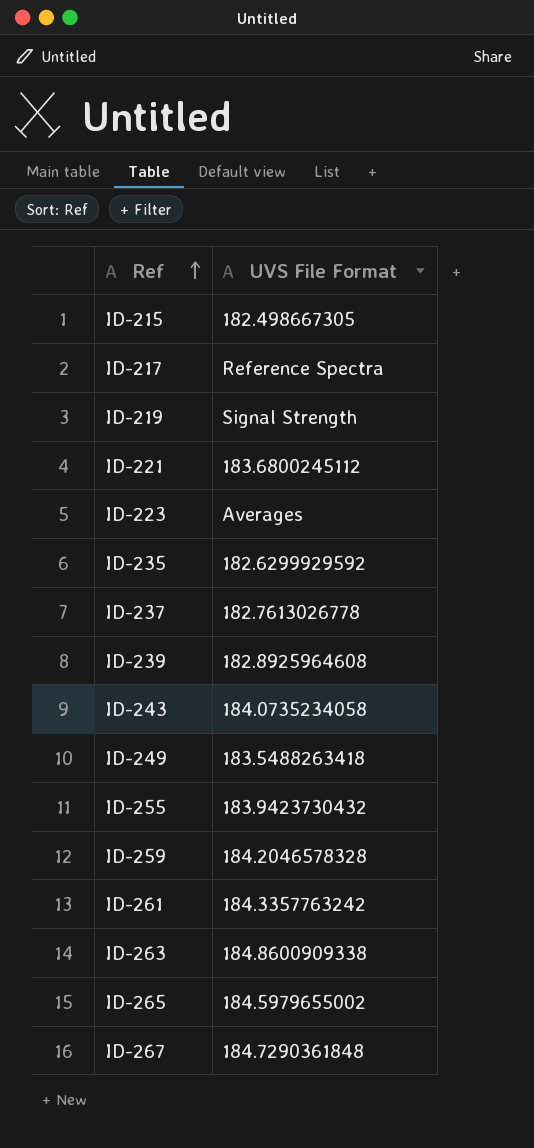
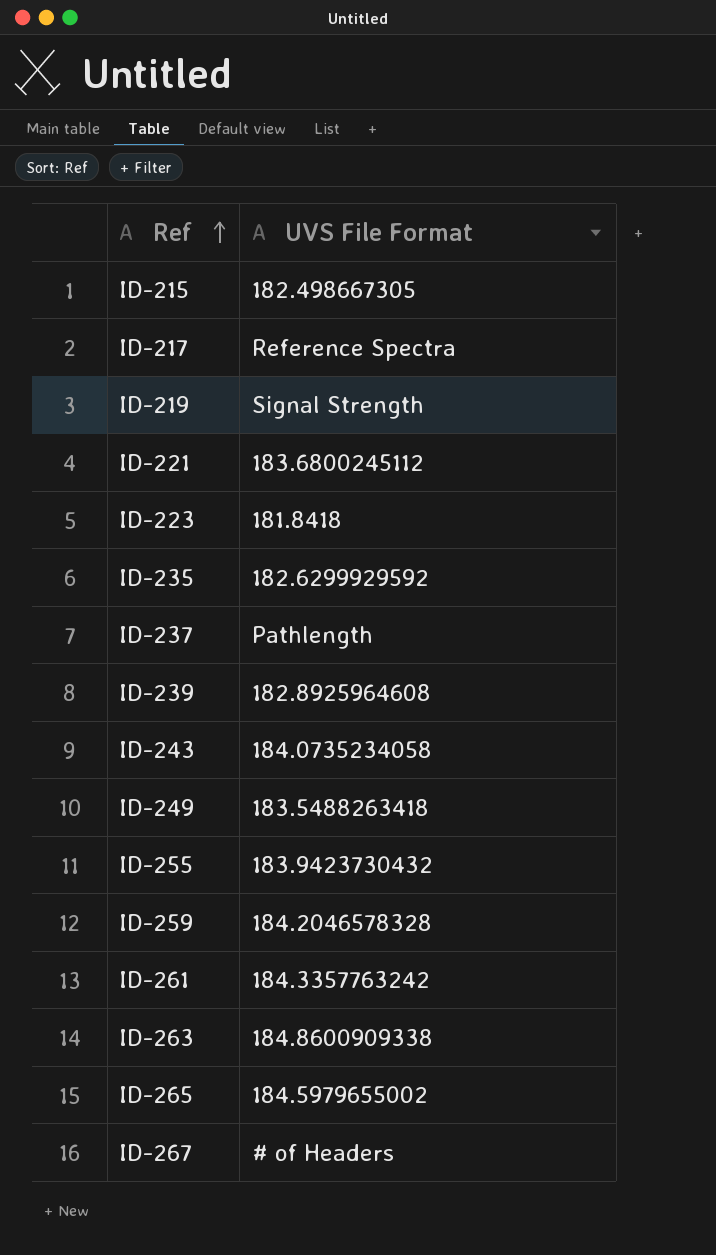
ID-223 | UVS File Format: Averages -> 181.8418
ID-237 | UVS File Format: 182.7613026778 -> Pathlength
ID-267 | UVS File Format: 184.7290361848 -> # of Headers

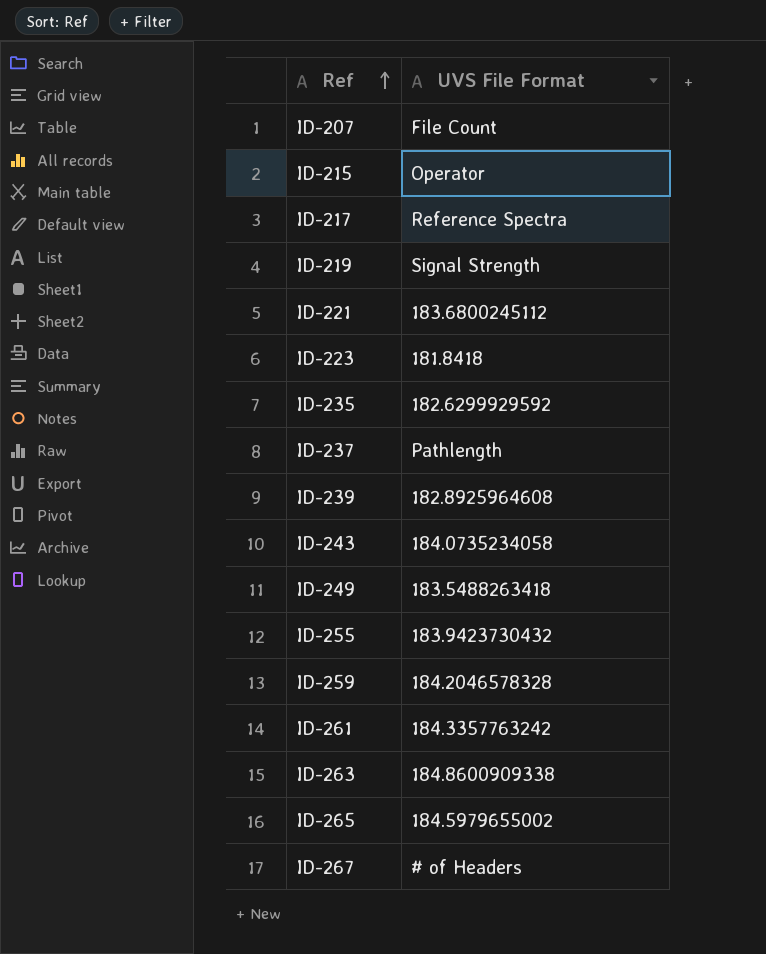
row ID-207: none -> File Count
ID-215 | UVS File Format: 182.498667305 -> Operator

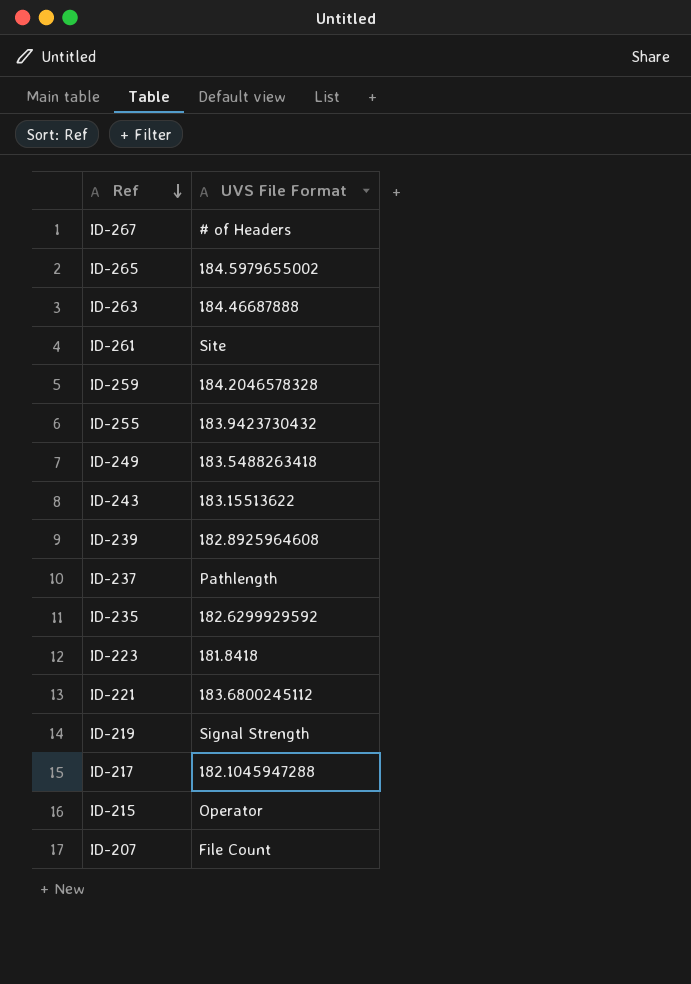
row order: Ref ascending -> Ref descending
ID-263 | UVS File Format: 184.8600909338 -> 184.46687888
ID-261 | UVS File Format: 184.3357763242 -> Site
ID-243 | UVS File Format: 184.0735234058 -> 183.15513622
ID-217 | UVS File Format: Reference Spectra -> 182.1045947288

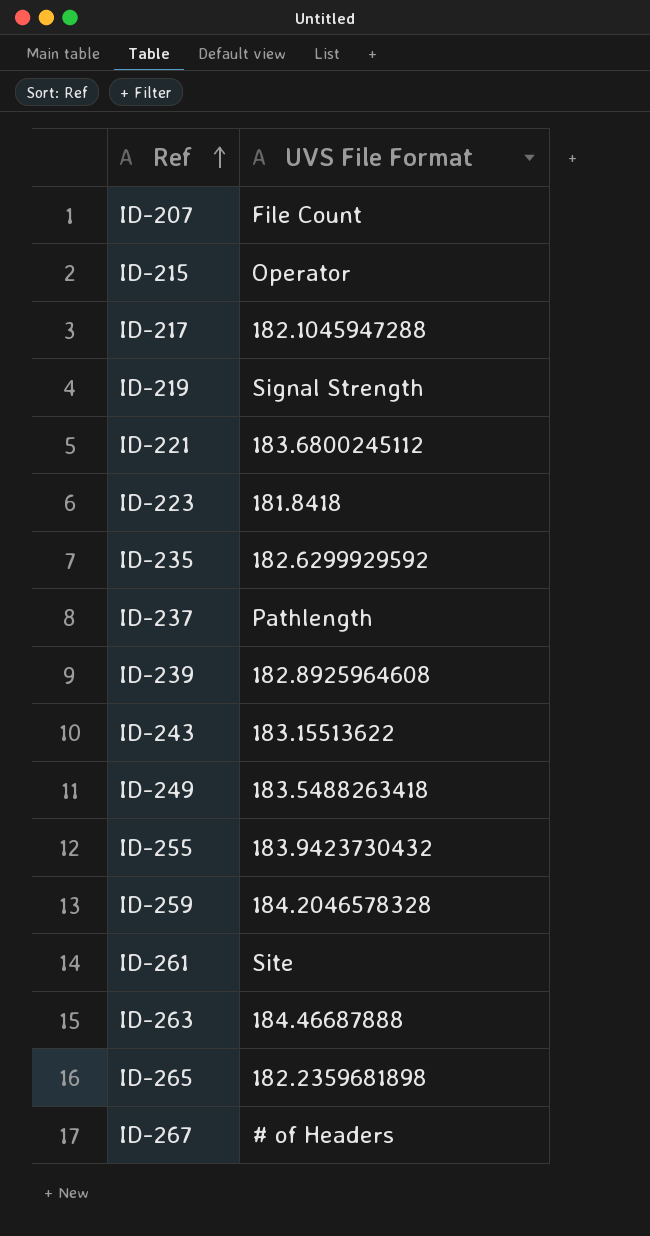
row order: Ref descending -> Ref ascending
ID-265 | UVS File Format: 184.5979655002 -> 182.2359681898

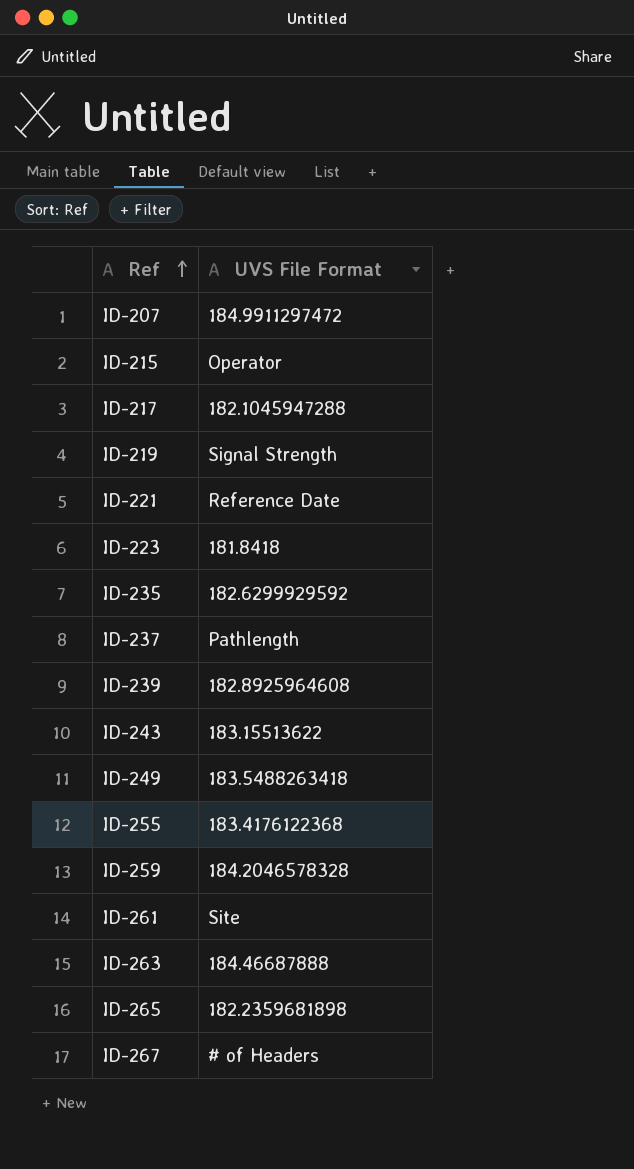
ID-207 | UVS File Format: File Count -> 184.9911297472
ID-221 | UVS File Format: 183.6800245112 -> Reference Date
ID-255 | UVS File Format: 183.9423730432 -> 183.4176122368

